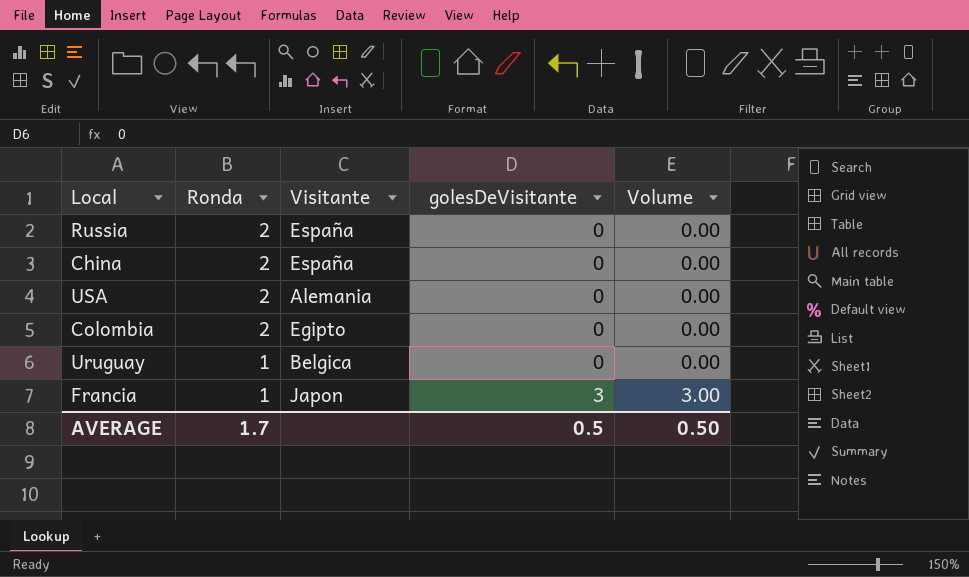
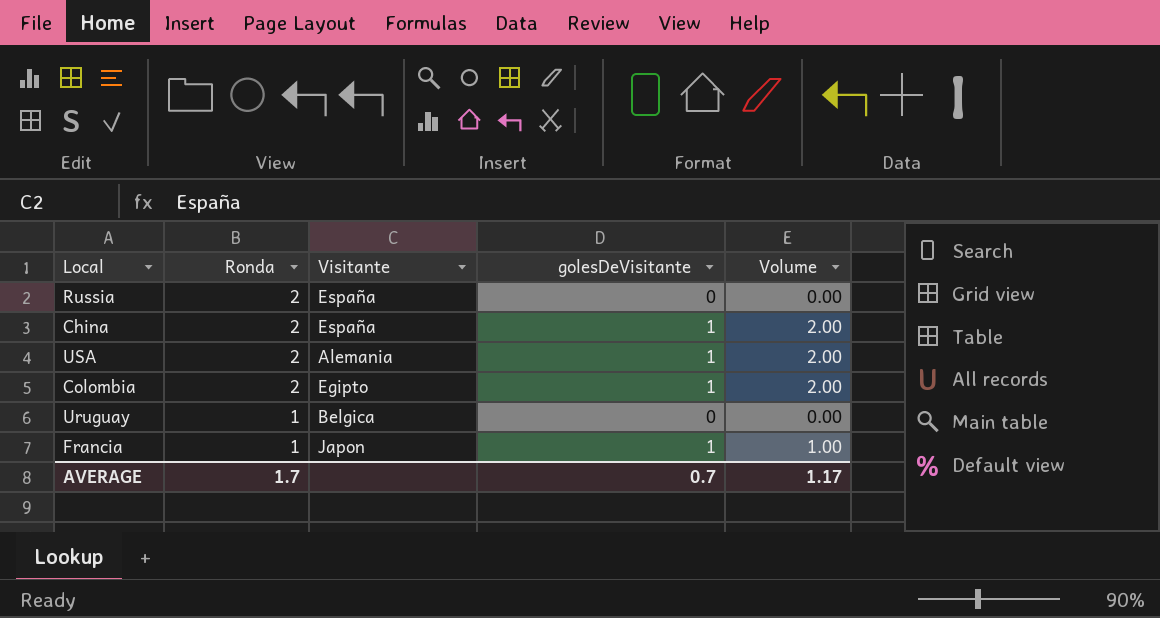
China | golesDeVisitante: 0 -> 1
China | Volume: 0.00 -> 2.00
USA | golesDeVisitante: 0 -> 1
USA | Volume: 0.00 -> 2.00
Colombia | golesDeVisitante: 0 -> 1
Colombia | Volume: 0.00 -> 2.00
Francia | golesDeVisitante: 3 -> 1
Francia | Volume: 3.00 -> 1.00
AVERAGE | golesDeVisitante: 0.5 -> 0.7
AVERAGE | Volume: 0.50 -> 1.17

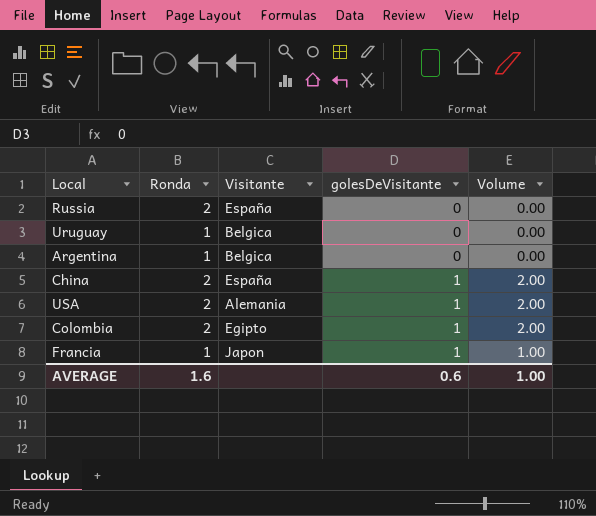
row order: Ronda descending -> golesDeVisitante ascending
row Argentina: none -> 1 | Belgica | 0 | 0.00
AVERAGE | Ronda: 1.7 -> 1.6
AVERAGE | golesDeVisitante: 0.7 -> 0.6
AVERAGE | Volume: 1.17 -> 1.00

